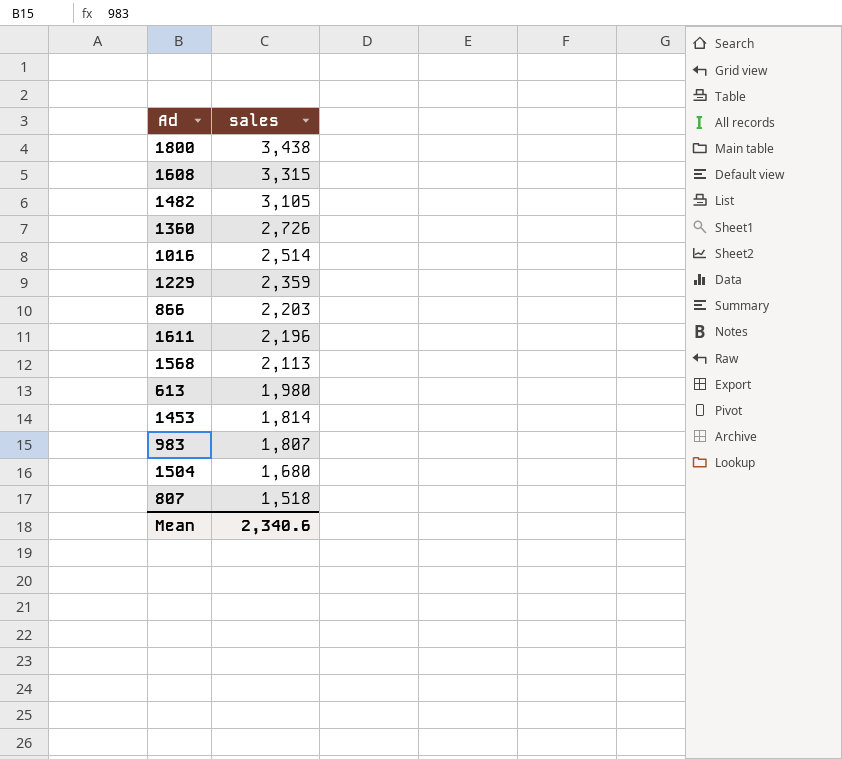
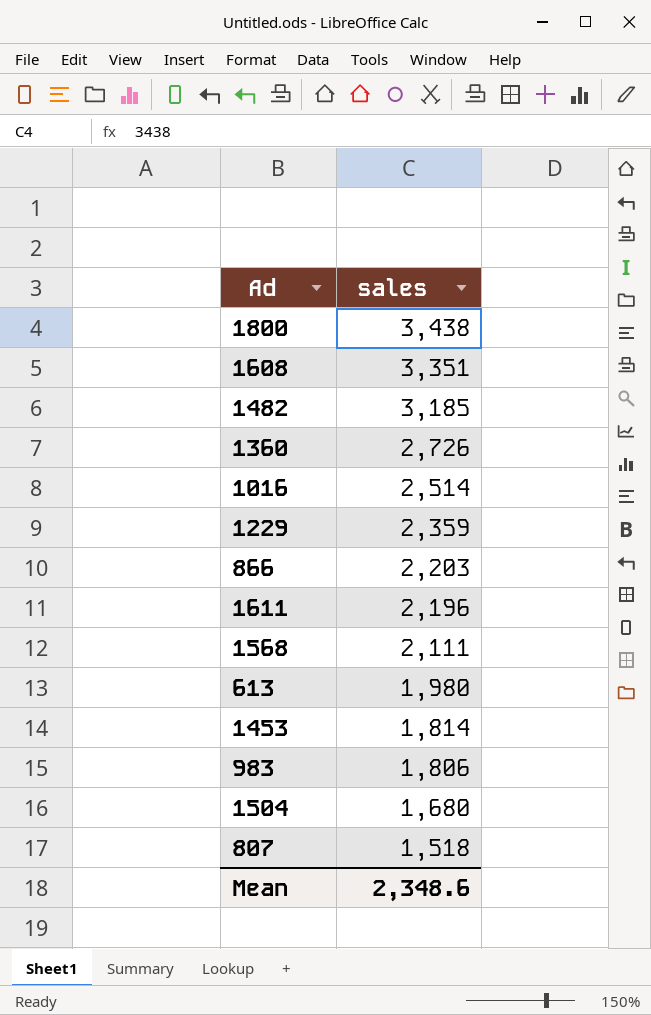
1608 | sales: 3,315 -> 3,351
1482 | sales: 3,105 -> 3,185
1568 | sales: 2,113 -> 2,111
983 | sales: 1,807 -> 1,806
Mean | sales: 2,340.6 -> 2,348.6

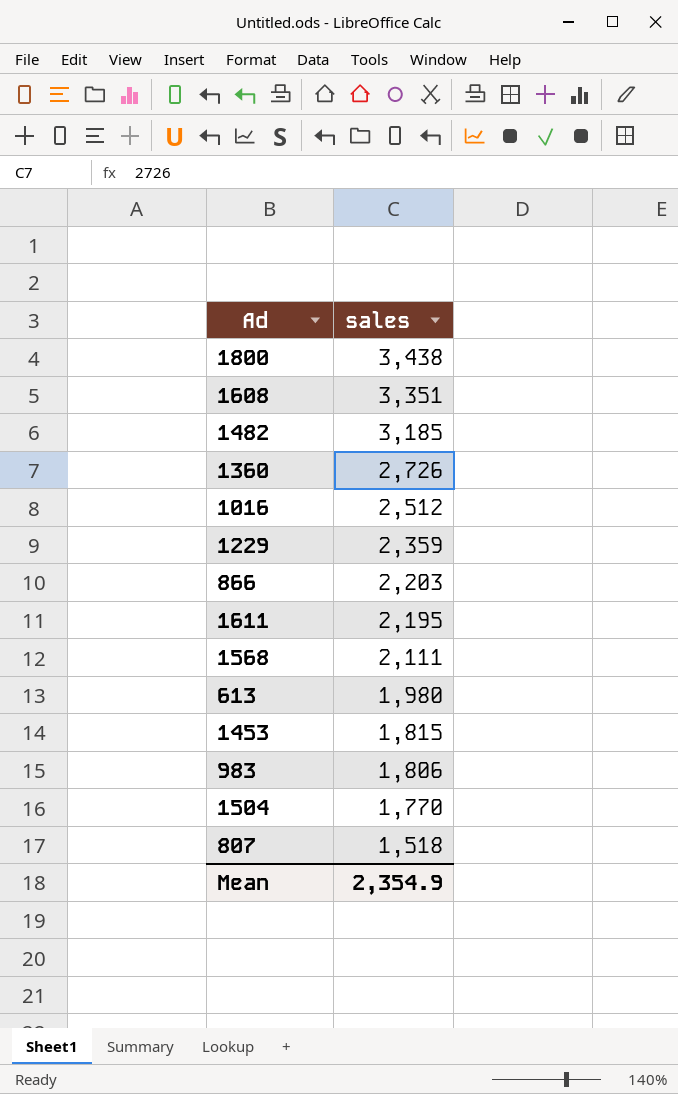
1016 | sales: 2,514 -> 2,512
1611 | sales: 2,196 -> 2,195
1453 | sales: 1,814 -> 1,815
1504 | sales: 1,680 -> 1,770
Mean | sales: 2,348.6 -> 2,354.9

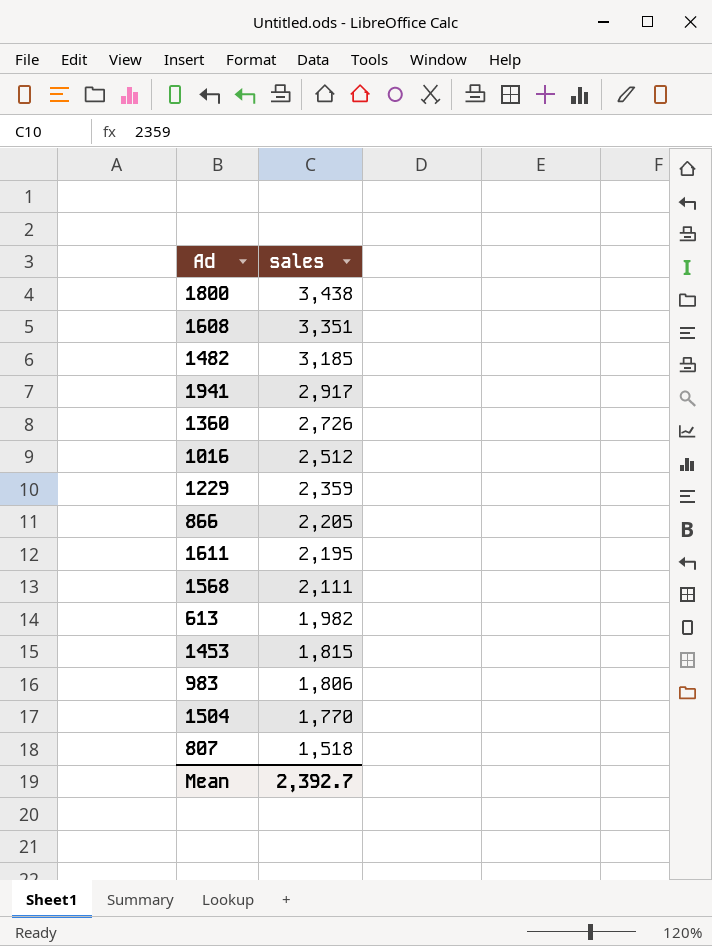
row 1941: none -> 2,917
866 | sales: 2,203 -> 2,205
613 | sales: 1,980 -> 1,982
Mean | sales: 2,354.9 -> 2,392.7

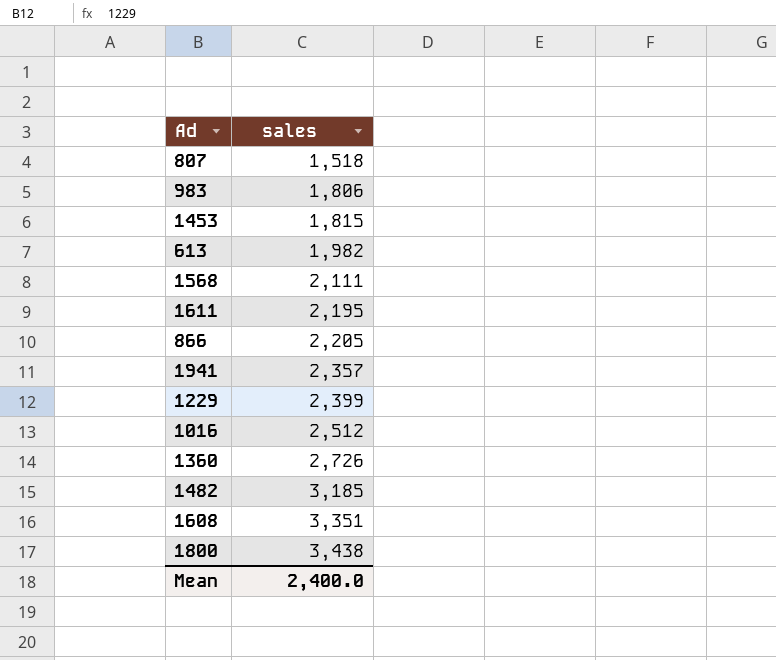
row order: sales descending -> sales ascending
row 1504: 1,770 -> none
1941 | sales: 2,917 -> 2,357
1229 | sales: 2,359 -> 2,399
Mean | sales: 2,392.7 -> 2,400.0

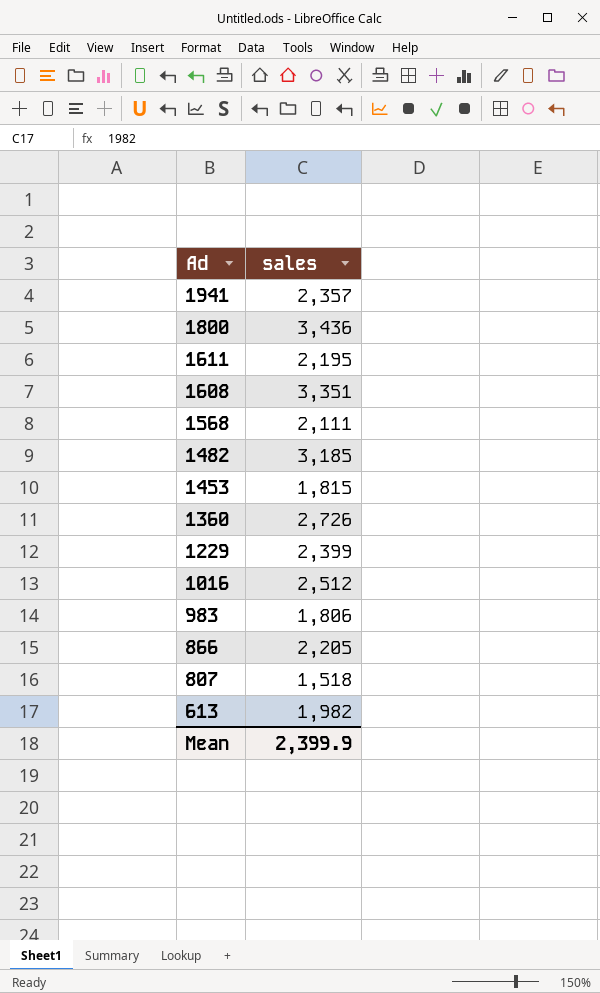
row order: sales ascending -> Ad descending
1800 | sales: 3,438 -> 3,436
Mean | sales: 2,400.0 -> 2,399.9

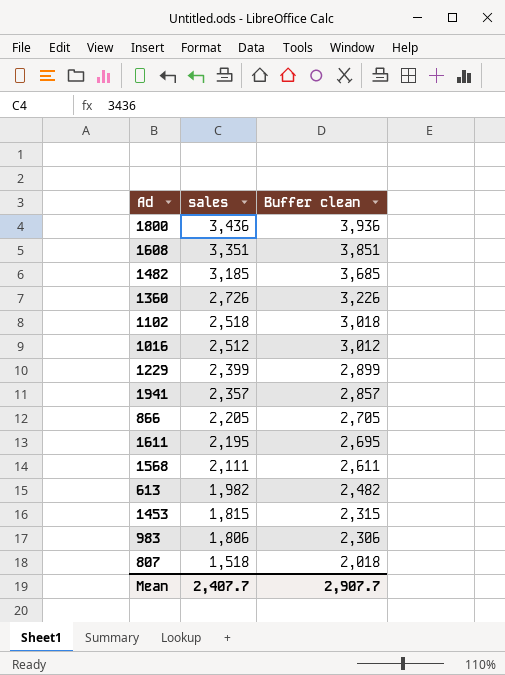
row order: Ad descending -> sales descending
column Buffer clean | formula: none -> [sales] + 500
row 1102: none -> 2,518 | 3,018
Mean | sales: 2,399.9 -> 2,407.7

